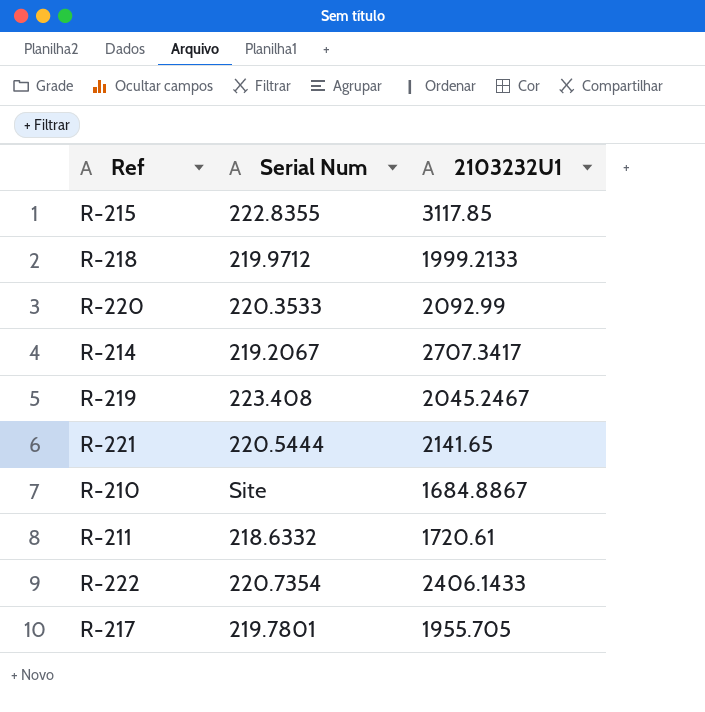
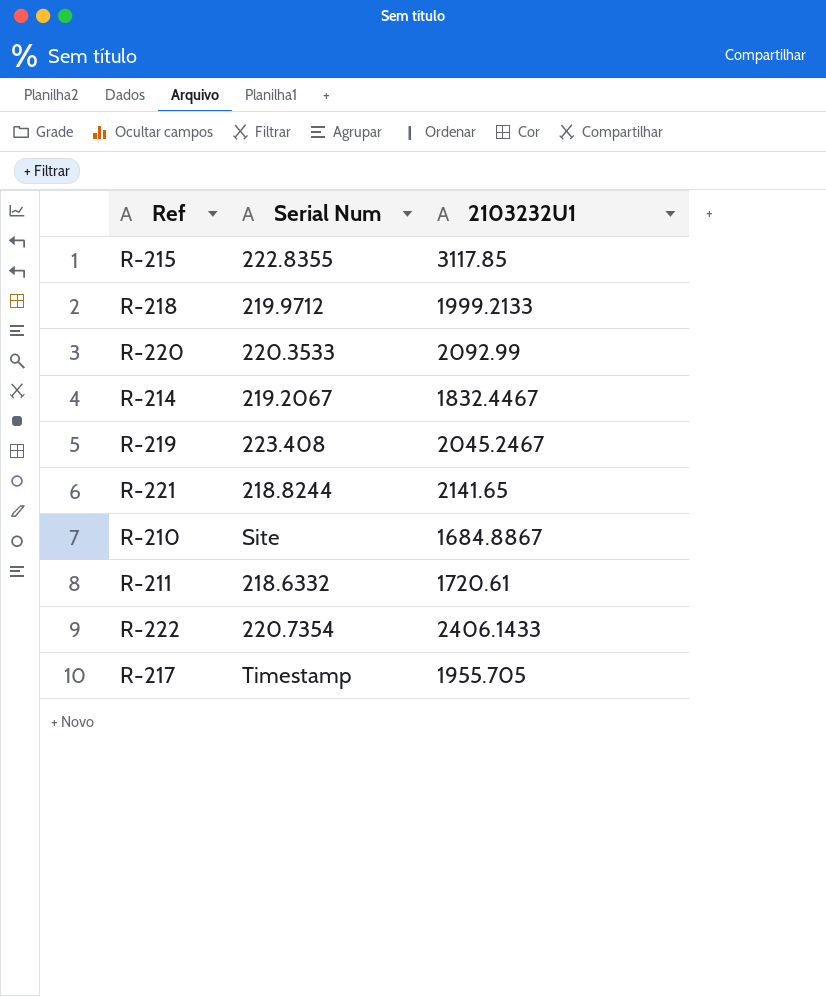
R-214 | 2103232U1: 2707.3417 -> 1832.4467
R-221 | Serial Num: 220.5444 -> 218.8244
R-217 | Serial Num: 219.7801 -> Timestamp

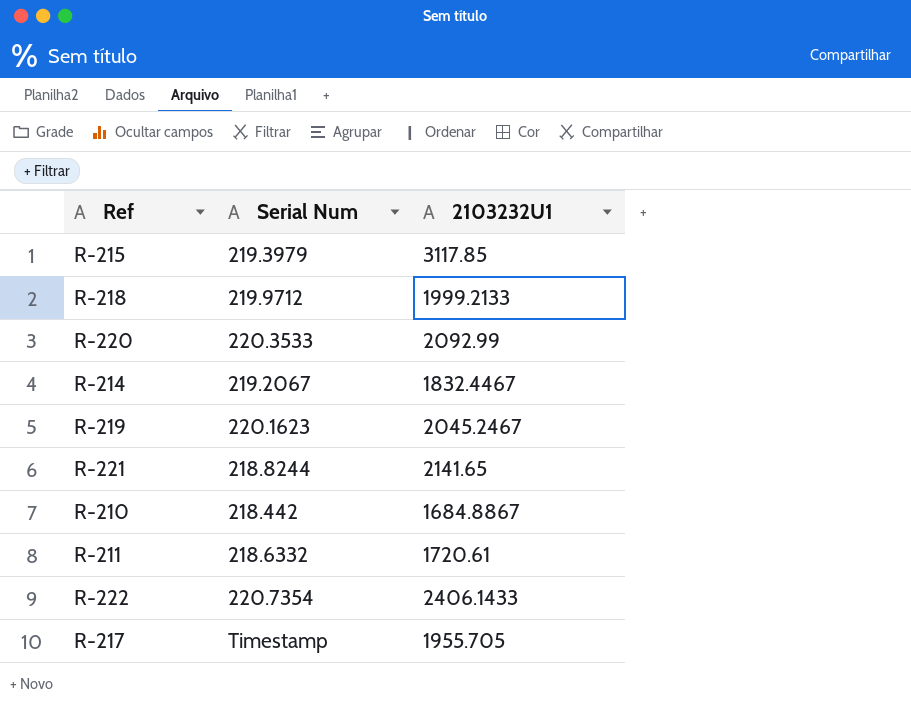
R-215 | Serial Num: 222.8355 -> 219.3979
R-219 | Serial Num: 223.408 -> 220.1623
R-210 | Serial Num: Site -> 218.442

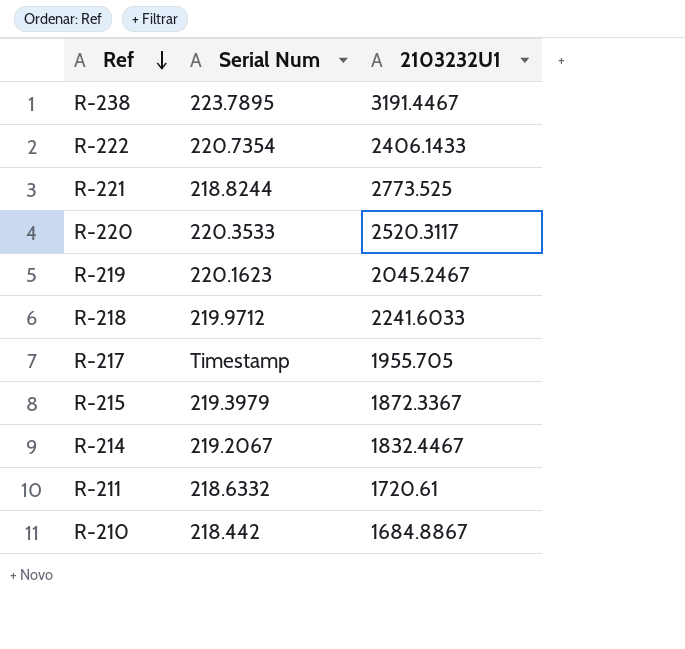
row order: none -> Ref descending
row R-238: none -> 223.7895 | 3191.4467
R-221 | 2103232U1: 2141.65 -> 2773.525
R-220 | 2103232U1: 2092.99 -> 2520.3117
R-218 | 2103232U1: 1999.2133 -> 2241.6033
R-215 | 2103232U1: 3117.85 -> 1872.3367

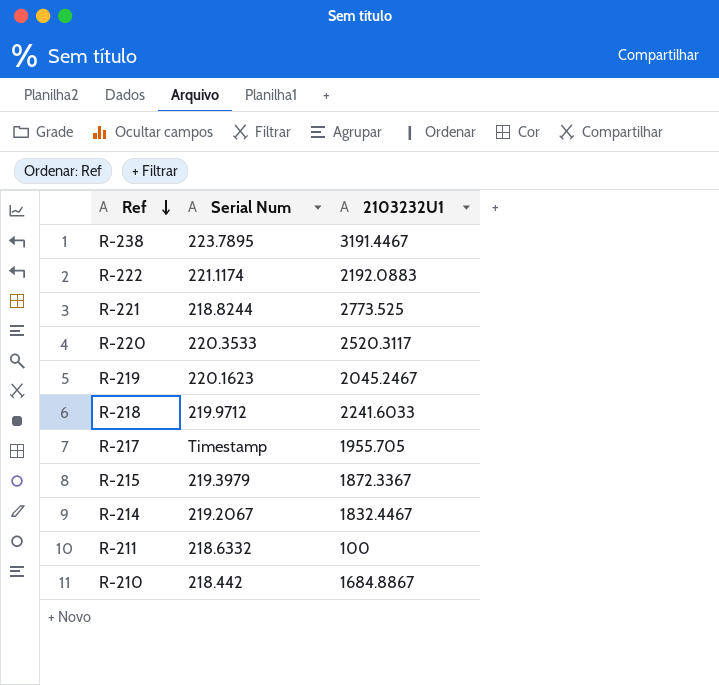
R-222 | Serial Num: 220.7354 -> 221.1174
R-222 | 2103232U1: 2406.1433 -> 2192.0883
R-211 | 2103232U1: 1720.61 -> 100

